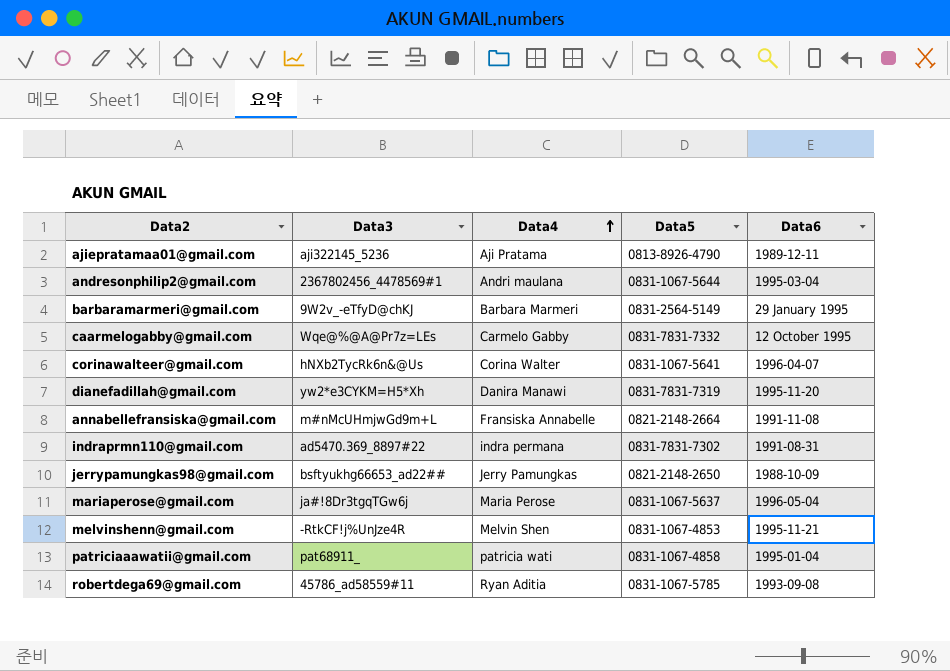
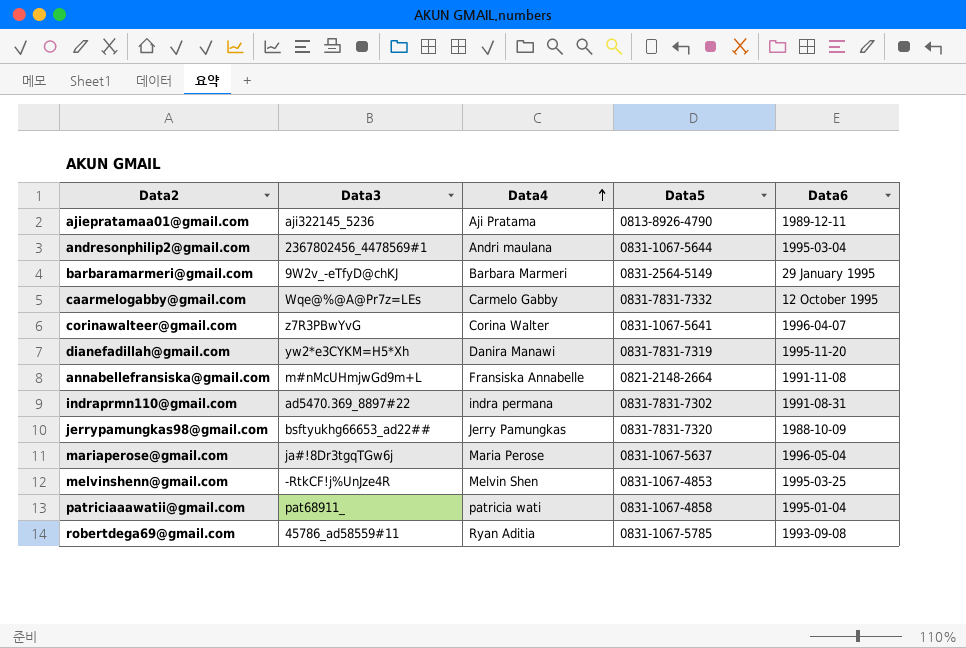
corinawalteer@gmail.com | Data3: hNXb2TycRk6n&@Us -> z7R3PBwYvG
jerrypamungkas98@gmail.com | Data5: 0821-2148-2650 -> 0831-7831-7320
melvinshenn@gmail.com | Data6: 1995-11-21 -> 1995-03-25

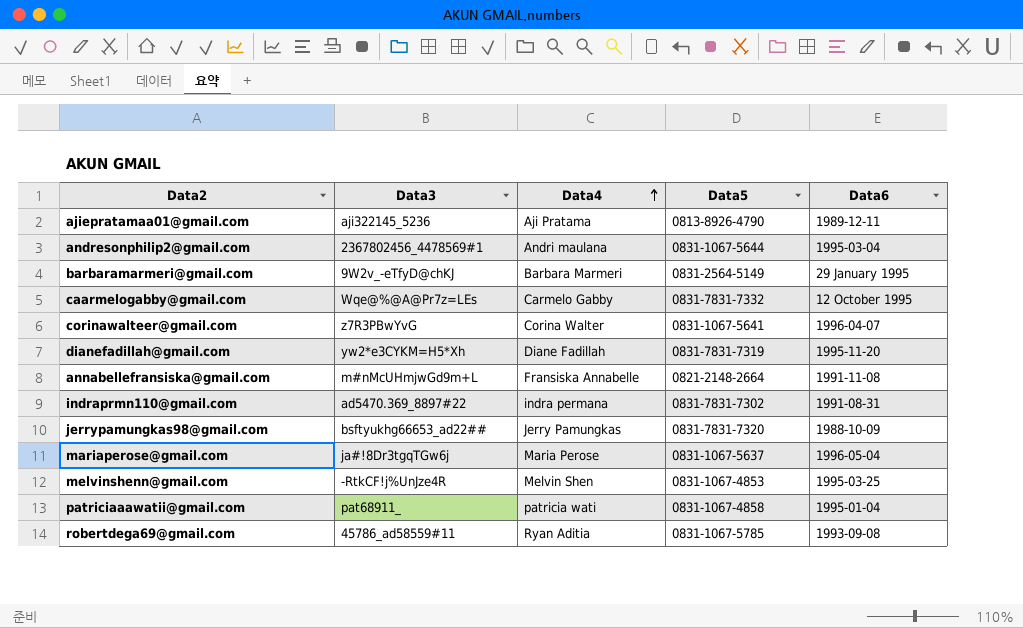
dianefadillah@gmail.com | Data4: Danira Manawi -> Diane Fadillah

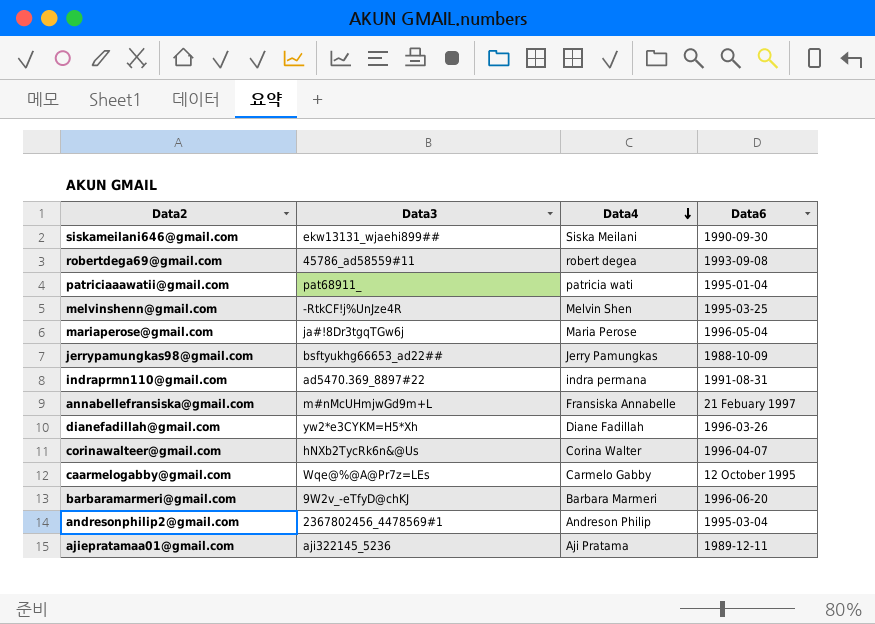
row order: Data4 ascending -> Data4 descending
column Data5 | position: 4 -> none
row siskameilani646@gmail.com: none -> ekw13131_wjaehi899## | Siska Meilani | 1990-09-30
robertdega69@gmail.com | Data4: Ryan Aditia -> robert degea
annabellefransiska@gmail.com | Data6: 1991-11-08 -> 21 Febuary 1997
dianefadillah@gmail.com | Data6: 1995-11-20 -> 1996-03-26
corinawalteer@gmail.com | Data3: z7R3PBwYvG -> hNXb2TycRk6n&@Us
barbaramarmeri@gmail.com | Data6: 29 January 1995 -> 1996-06-20
andresonphilip2@gmail.com | Data4: Andri maulana -> Andreson Philip

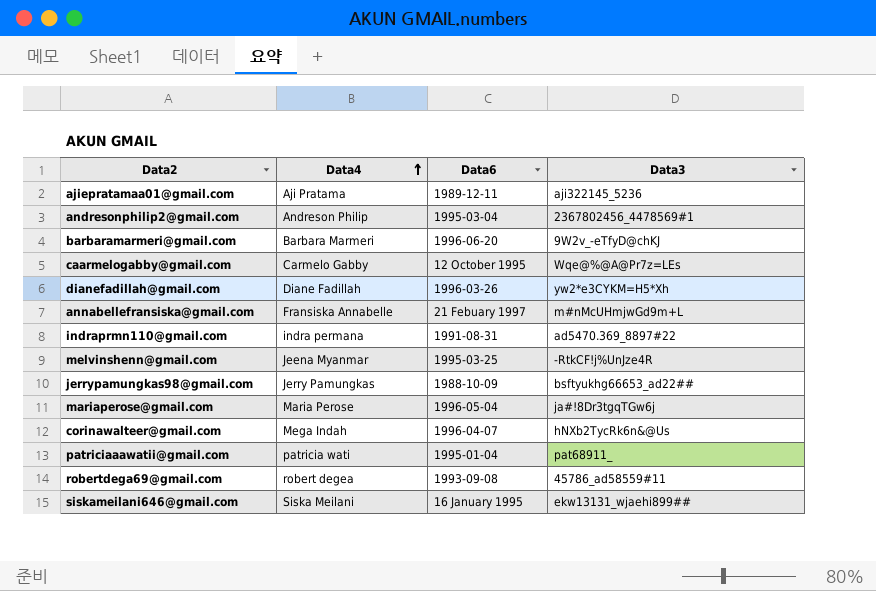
row order: Data4 descending -> Data4 ascending
column Data3 | position: 2 -> 4
melvinshenn@gmail.com | Data4: Melvin Shen -> Jeena Myanmar
corinawalteer@gmail.com | Data4: Corina Walter -> Mega Indah
siskameilani646@gmail.com | Data6: 1990-09-30 -> 16 January 1995

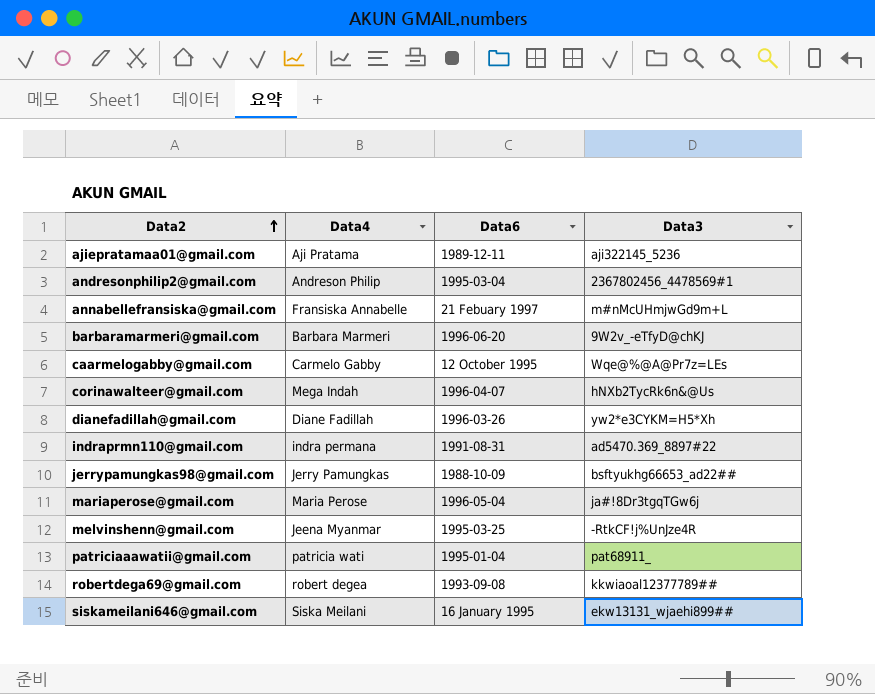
row order: Data4 ascending -> Data2 ascending
robertdega69@gmail.com | Data3: 45786_ad58559#11 -> kkwiaoal12377789##

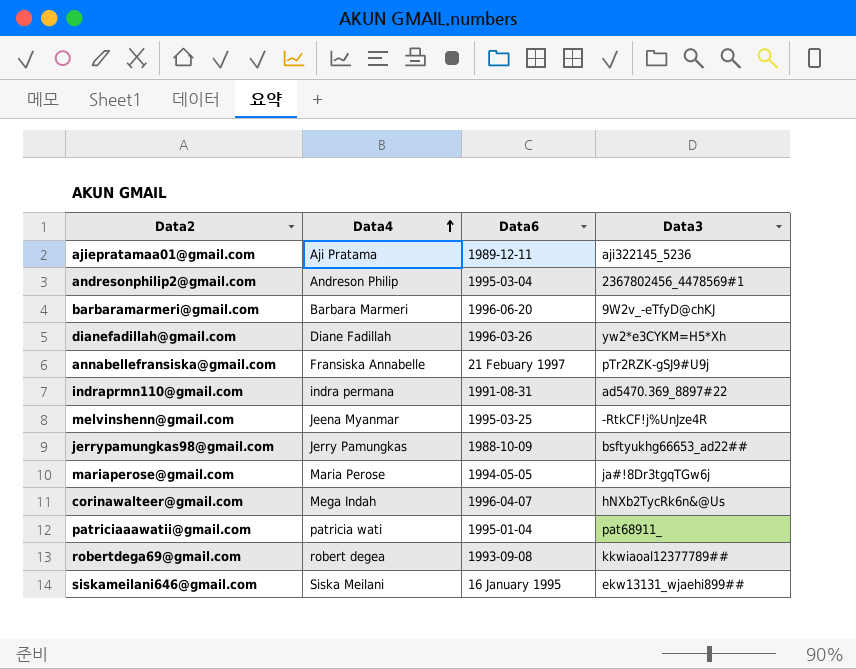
row order: Data2 ascending -> Data4 ascending
row caarmelogabby@gmail.com: Carmelo Gabby | 12 October 1995 | Wqe@%@A@Pr7z=LEs -> none
annabellefransiska@gmail.com | Data3: m#nMcUHmjwGd9m+L -> pTr2RZK-gSJ9#U9j
mariaperose@gmail.com | Data6: 1996-05-04 -> 1994-05-05

